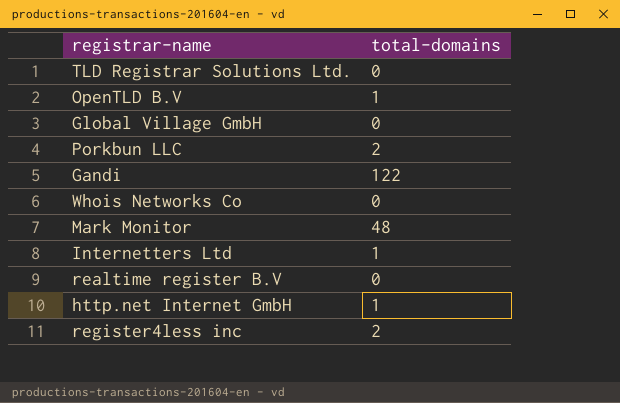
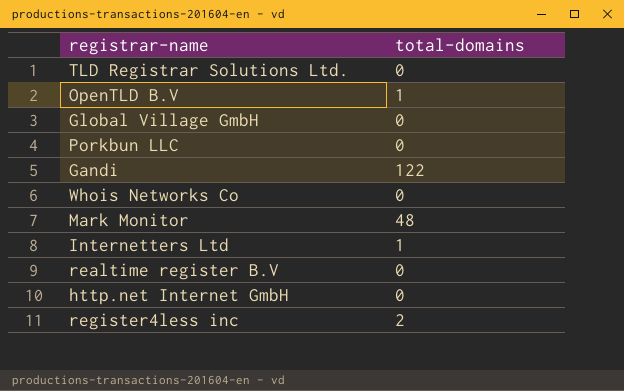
Porkbun LLC | total-domains: 2 -> 0
http.net Internet GmbH | total-domains: 1 -> 0

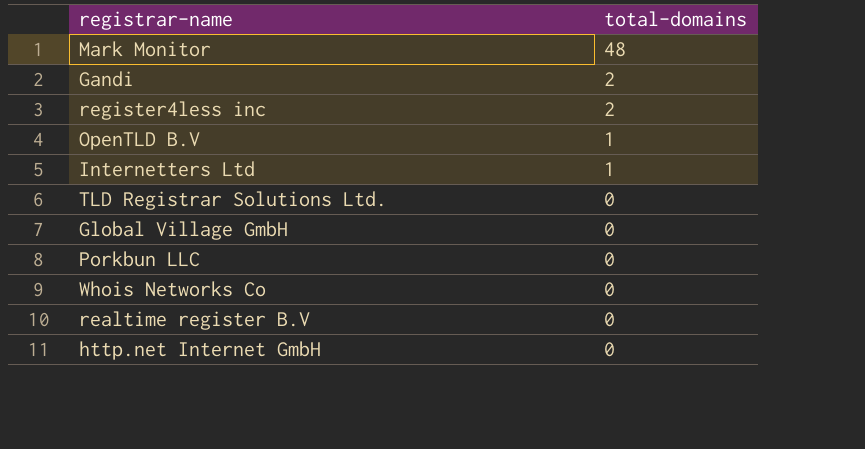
row order: none -> total-domains descending
Gandi | total-domains: 122 -> 2

